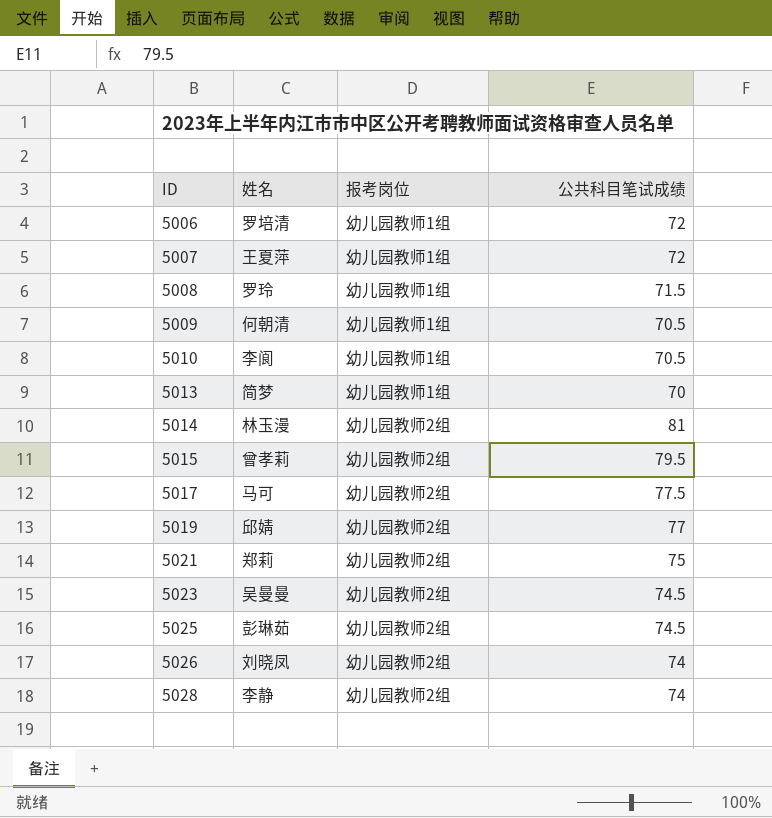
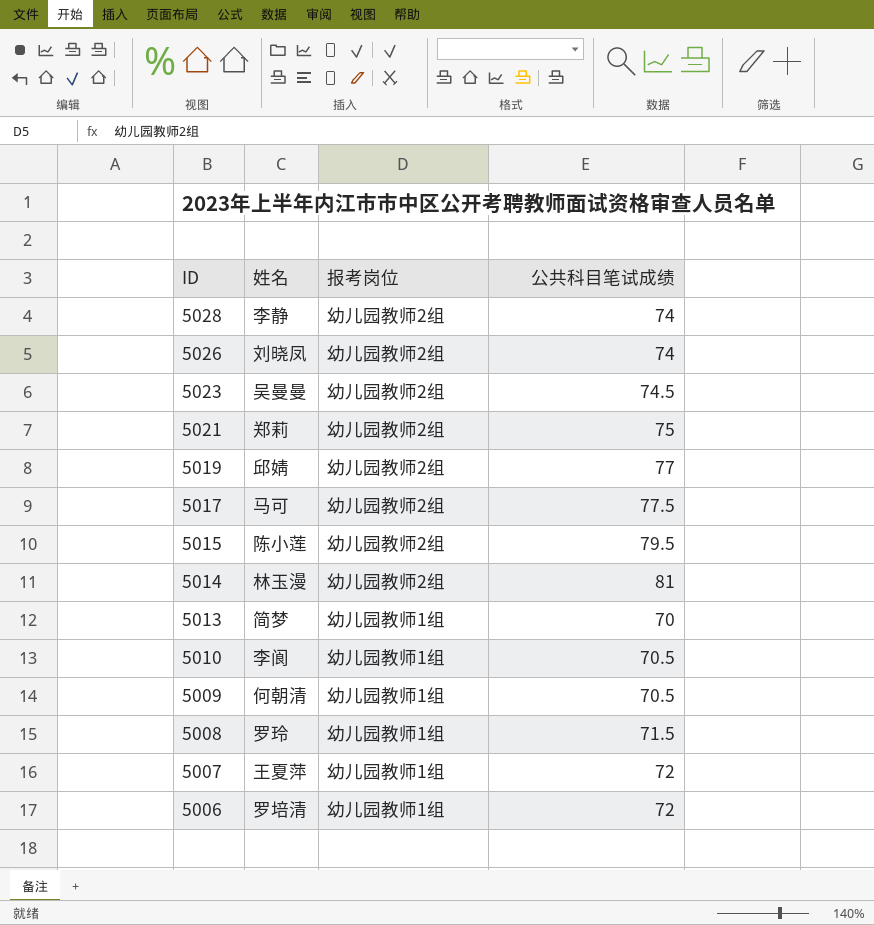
row order: ID ascending -> ID descending
row 5025: 彭琳茹 | 幼儿园教师2组 | 74.5 -> none
5015 | 姓名: 曾孝莉 -> 陈小莲

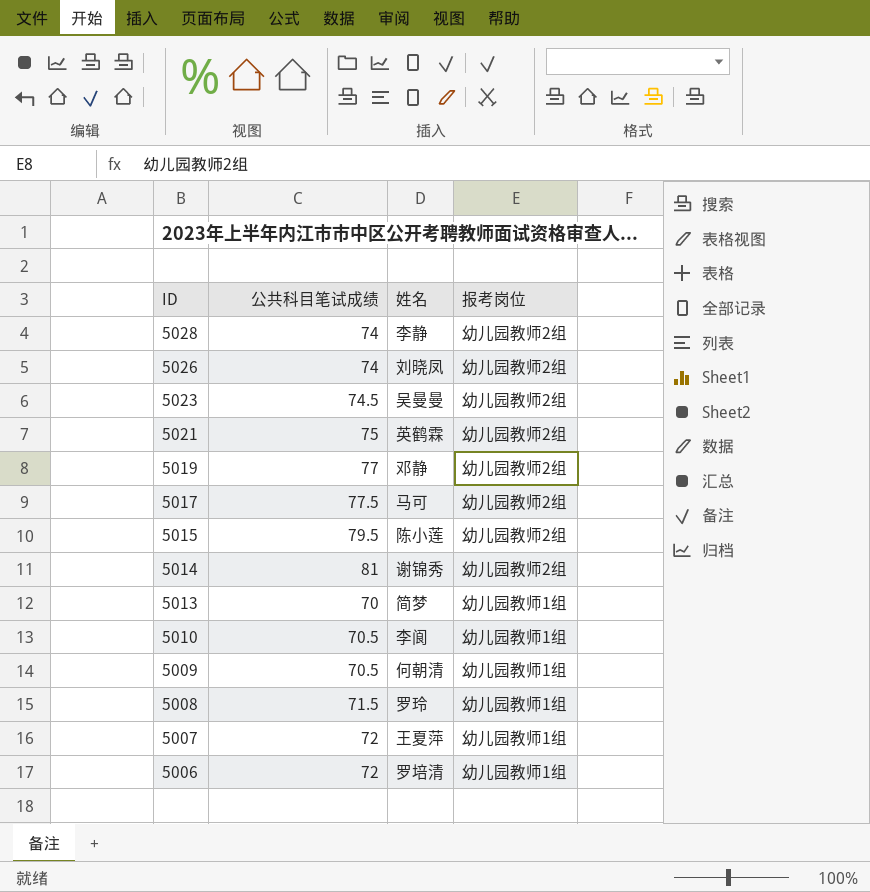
column 公共科目笔试成绩 | position: 4 -> 2
5021 | 姓名: 郑莉 -> 英鹤霖
5019 | 姓名: 邱婧 -> 邓静
5014 | 姓名: 林玉漫 -> 谢锦秀

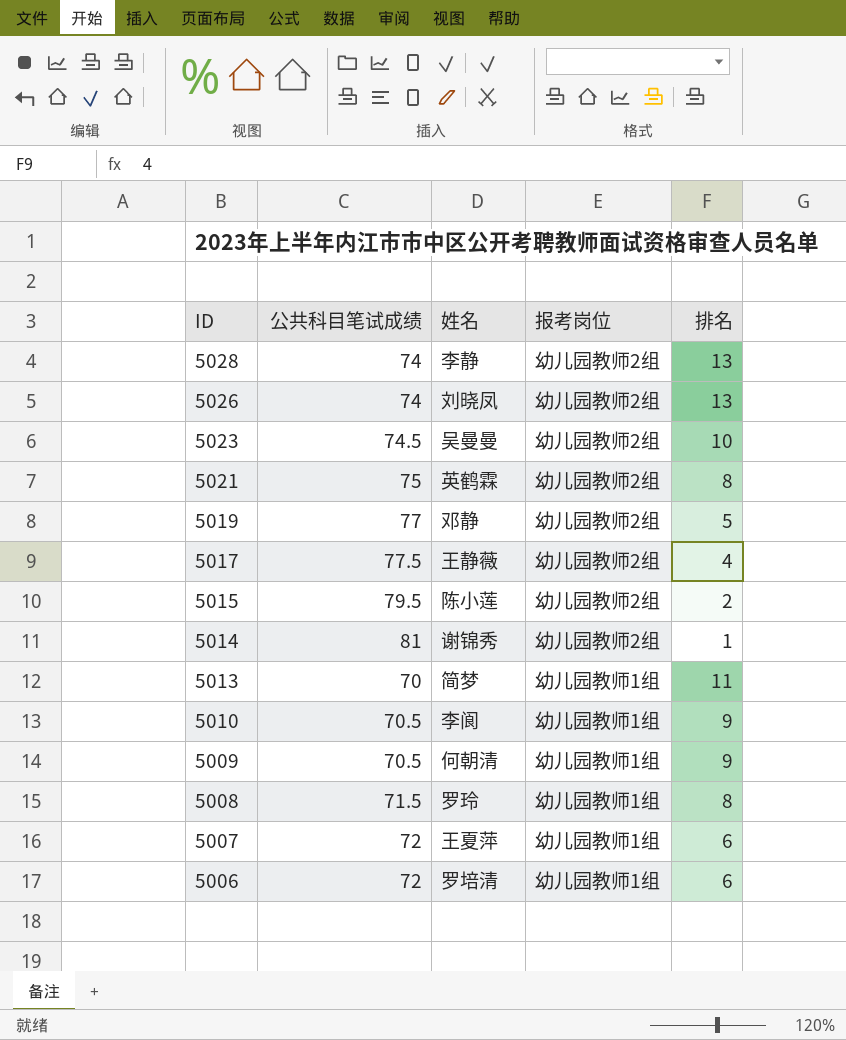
column 排名 | position: none -> 5
5017 | 姓名: 马可 -> 王静薇

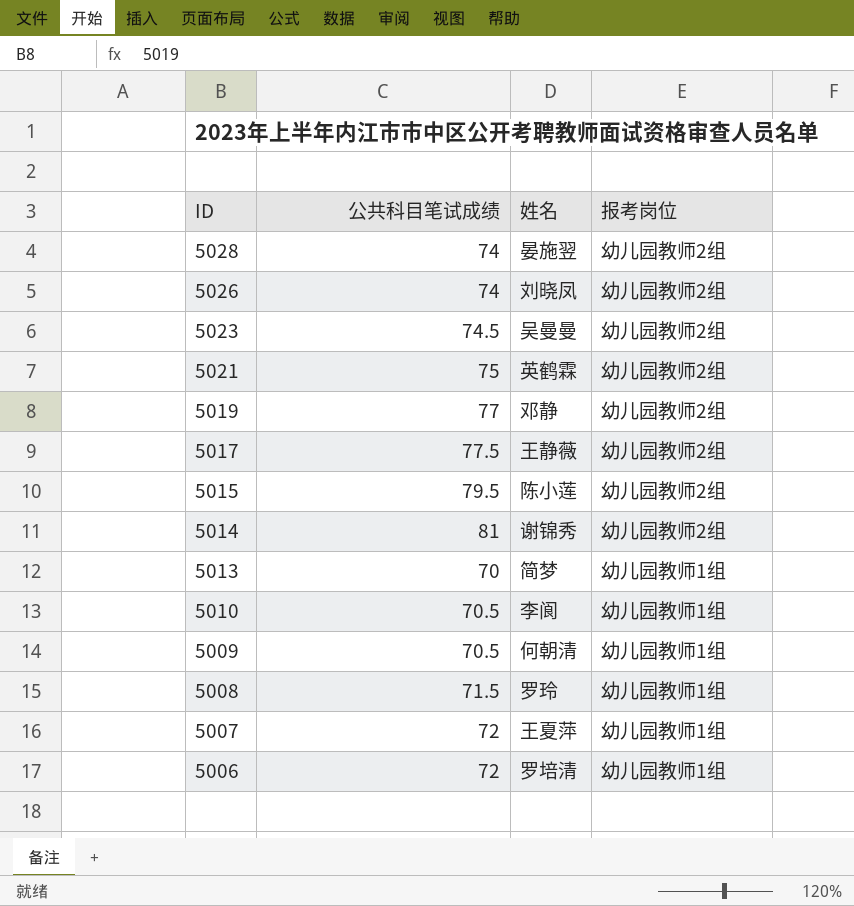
column 排名 | position: 5 -> none
5028 | 姓名: 李静 -> 晏施翌

